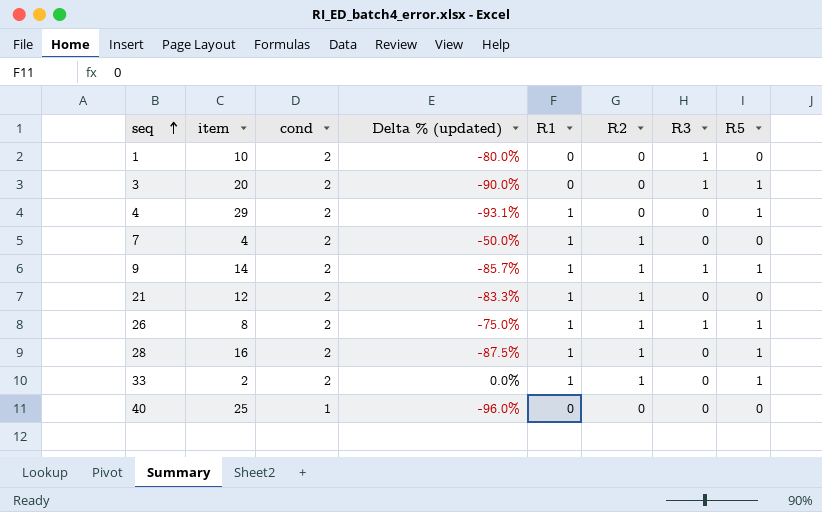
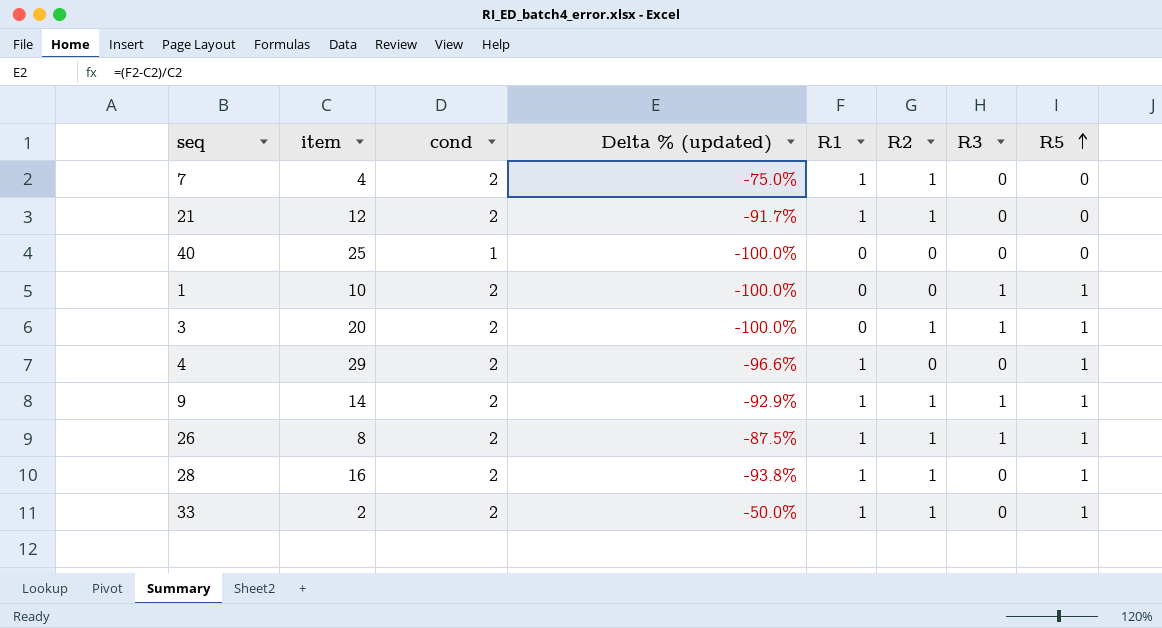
row order: seq ascending -> R5 ascending
column Delta % (updated) | formula: ([cond] - [item]) / [item] -> ([R1] - [item]) / [item]
1 | R5: 0 -> 1
3 | R2: 0 -> 1

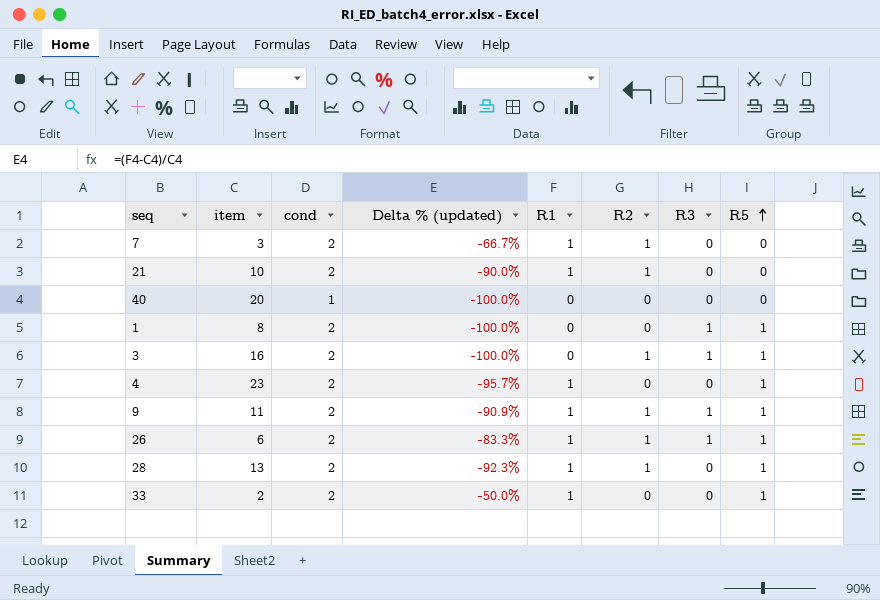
7 | item: 4 -> 3
7 | Delta % (updated): -75.0% -> -66.7%
21 | item: 12 -> 10
21 | Delta % (updated): -91.7% -> -90.0%
40 | item: 25 -> 20
1 | item: 10 -> 8
3 | item: 20 -> 16
4 | item: 29 -> 23
4 | Delta % (updated): -96.6% -> -95.7%
9 | item: 14 -> 11
9 | Delta % (updated): -92.9% -> -90.9%
26 | item: 8 -> 6
26 | Delta % (updated): -87.5% -> -83.3%
28 | item: 16 -> 13
28 | Delta % (updated): -93.8% -> -92.3%
33 | R2: 1 -> 0

